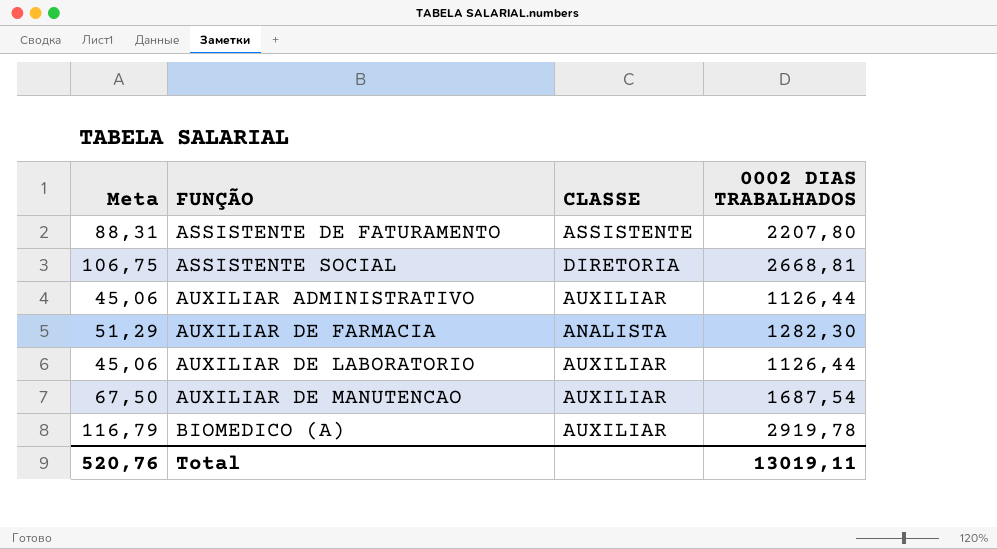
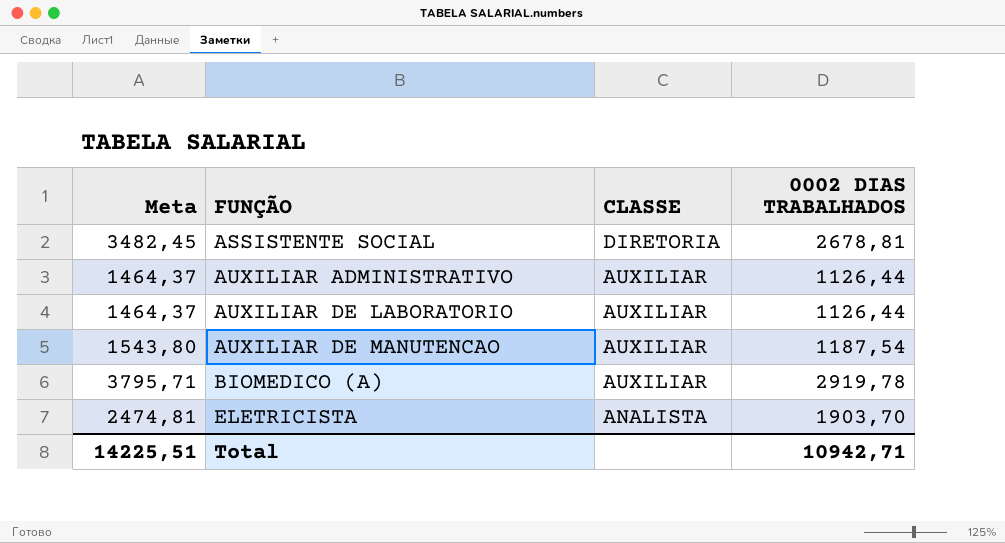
column Meta | formula: [0002 DIAS TRABALHADOS] * 0,04 -> [0002 DIAS TRABALHADOS] * 1,3
row ASSISTENTE DE FATURAMENTO: 88,31 | ASSISTENTE | 2207,80 -> none
row AUXILIAR DE FARMACIA: 51,29 | ANALISTA | 1282,30 -> none
ASSISTENTE SOCIAL | 0002 DIAS TRABALHADOS: 2668,81 -> 2678,81
AUXILIAR DE MANUTENCAO | 0002 DIAS TRABALHADOS: 1687,54 -> 1187,54
row ELETRICISTA: none -> 2474,81 | ANALISTA | 1903,70
Total | Meta: 520,76 -> 14225,51
Total | 0002 DIAS TRABALHADOS: 13019,11 -> 10942,71

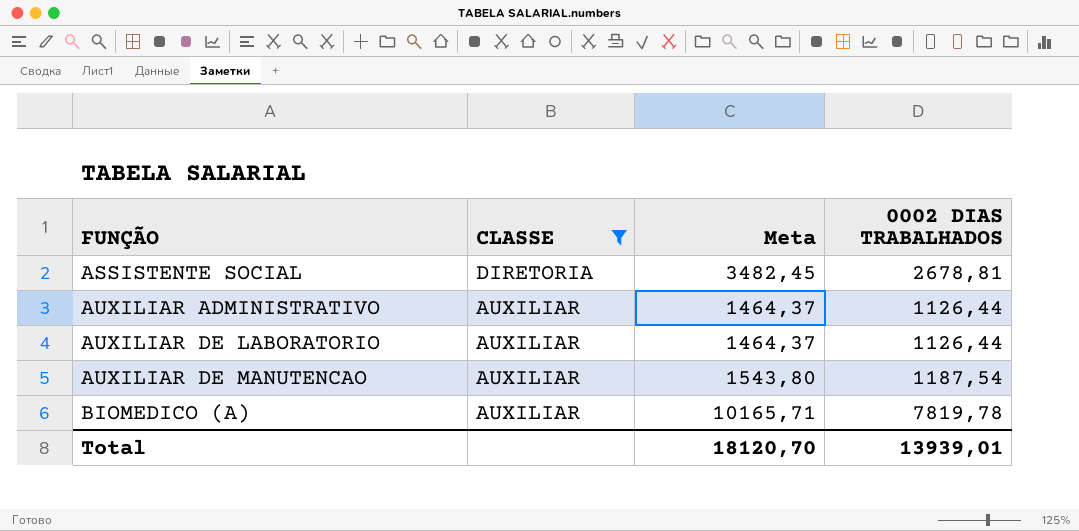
filter: none -> CLASSE != ANALISTA
column Meta | position: 1 -> 3
BIOMEDICO (A) | Meta: 3795,71 -> 10165,71
BIOMEDICO (A) | 0002 DIAS TRABALHADOS: 2919,78 -> 7819,78
Total | Meta: 14225,51 -> 18120,70
Total | 0002 DIAS TRABALHADOS: 10942,71 -> 13939,01

